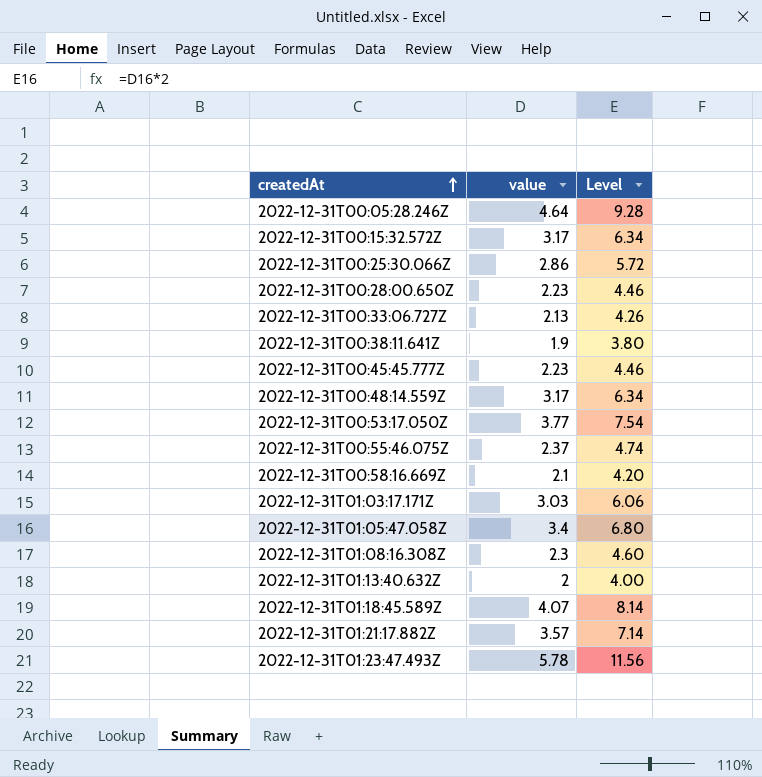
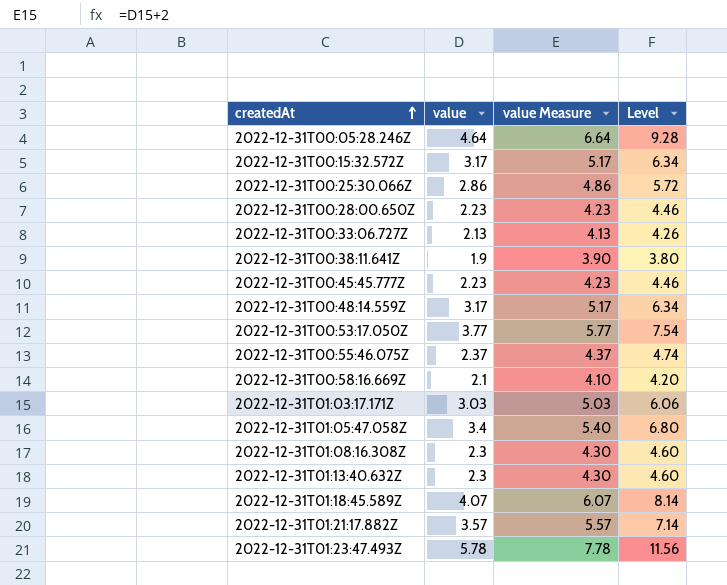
column value Measure | formula: none -> [value] + 2
2022-12-31T01:13:40.632Z | value: 2 -> 2.3
2022-12-31T01:13:40.632Z | Level: 4.00 -> 4.60

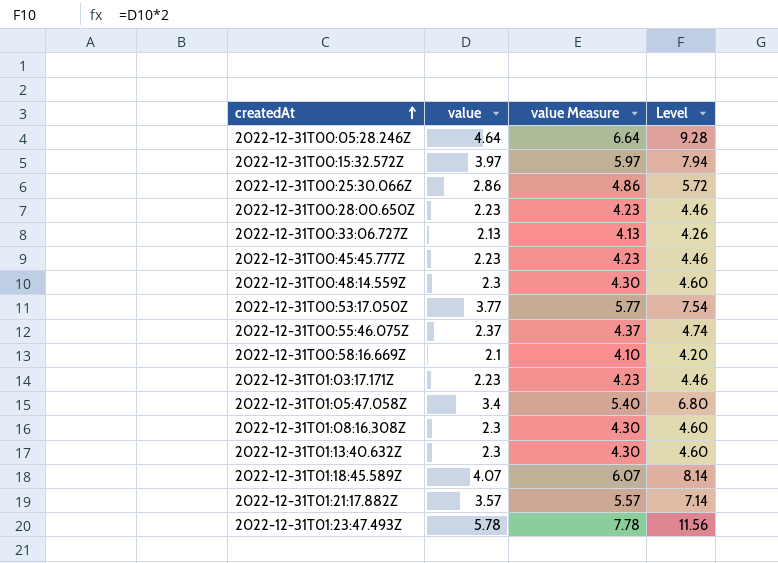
row 2022-12-31T00:38:11.641Z: 1.9 | 3.90 | 3.80 -> none
2022-12-31T00:15:32.572Z | value: 3.17 -> 3.97
2022-12-31T00:15:32.572Z | value Measure: 5.17 -> 5.97
2022-12-31T00:15:32.572Z | Level: 6.34 -> 7.94
2022-12-31T00:48:14.559Z | value: 3.17 -> 2.3
2022-12-31T00:48:14.559Z | value Measure: 5.17 -> 4.30
2022-12-31T00:48:14.559Z | Level: 6.34 -> 4.60
2022-12-31T01:03:17.171Z | value: 3.03 -> 2.23
2022-12-31T01:03:17.171Z | value Measure: 5.03 -> 4.23
2022-12-31T01:03:17.171Z | Level: 6.06 -> 4.46

